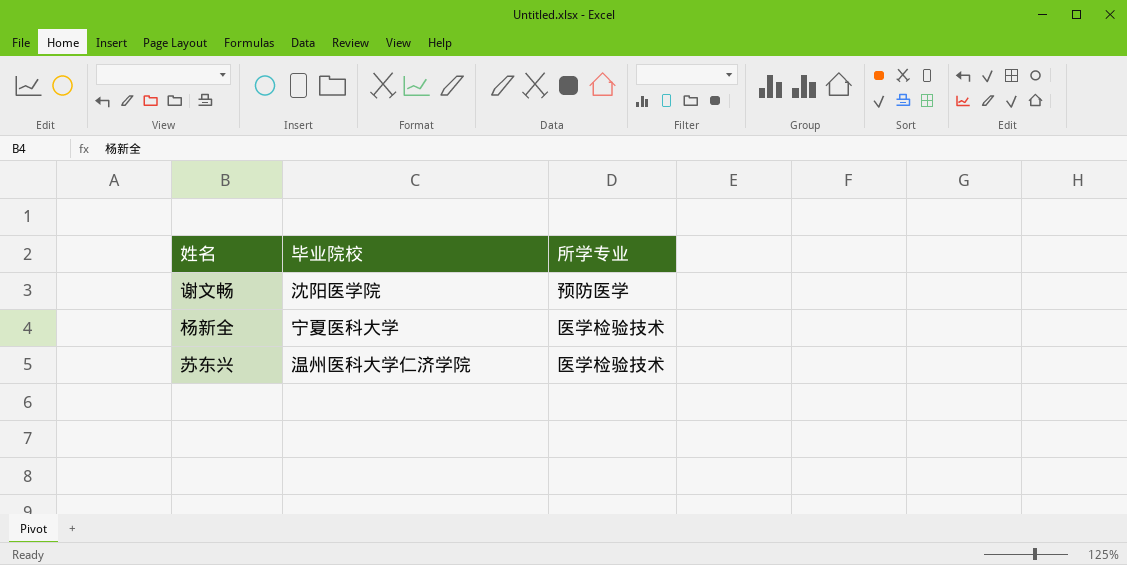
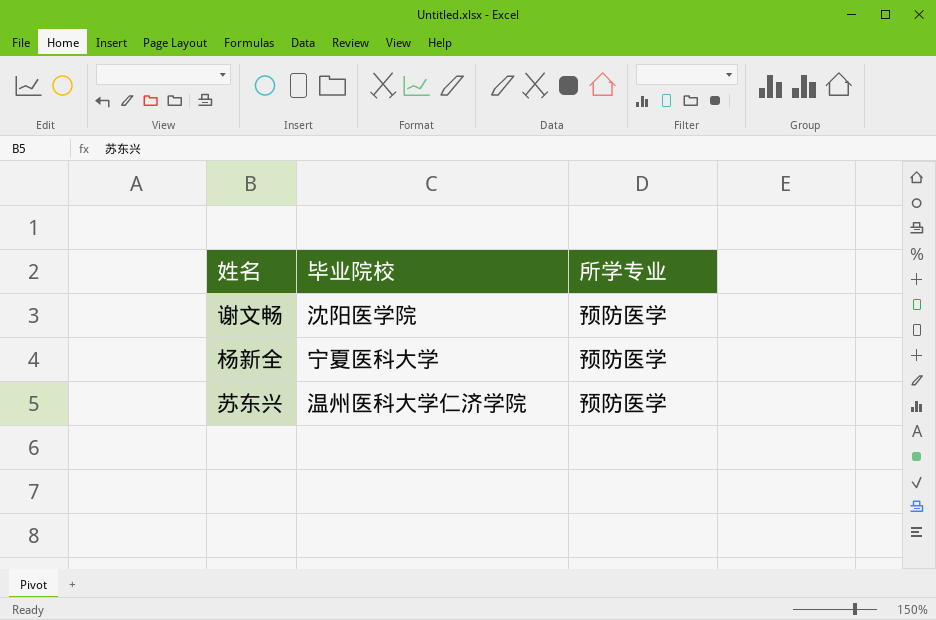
杨新全 | 所学专业: 医学检验技术 -> 预防医学
苏东兴 | 所学专业: 医学检验技术 -> 预防医学

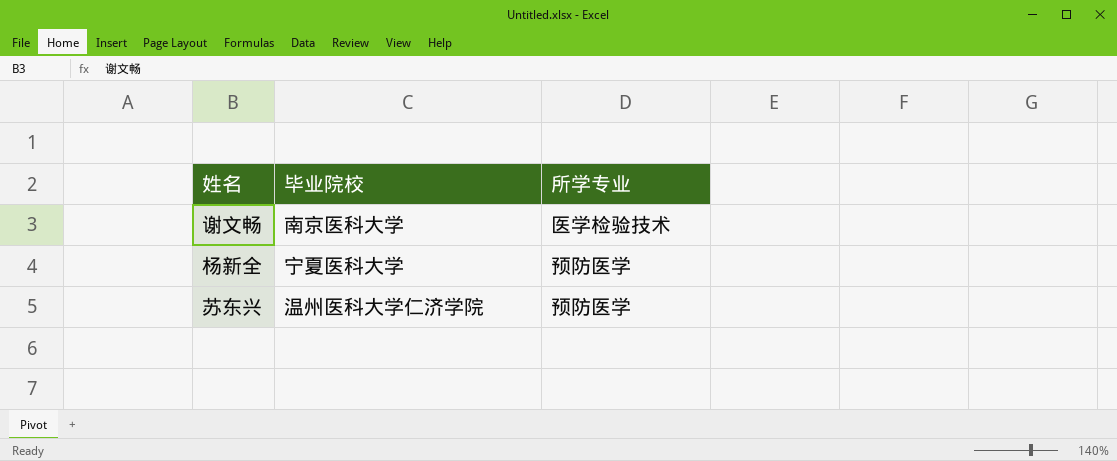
谢文畅 | 毕业院校: 沈阳医学院 -> 南京医科大学
谢文畅 | 所学专业: 预防医学 -> 医学检验技术

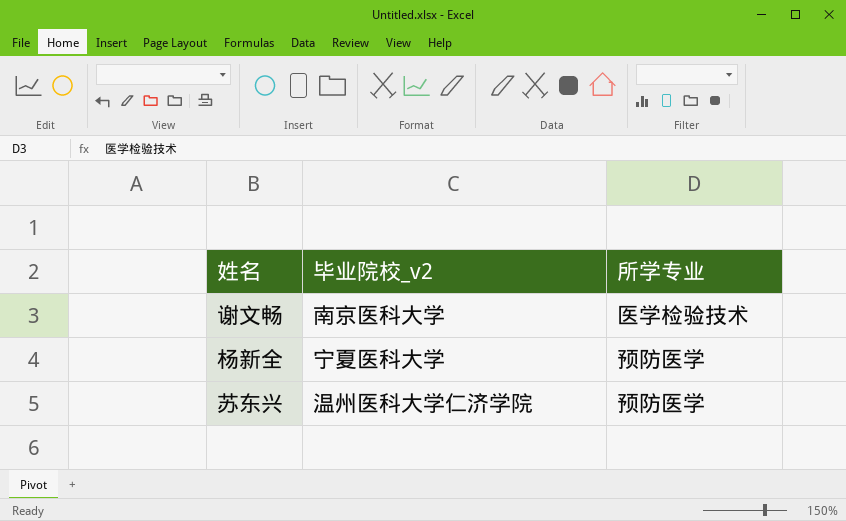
column name: 毕业院校 -> 毕业院校_v2

